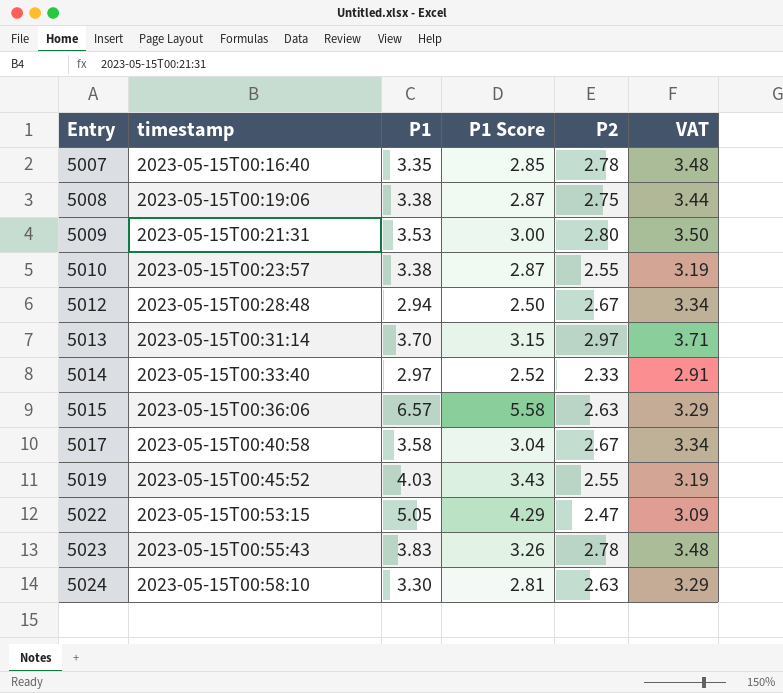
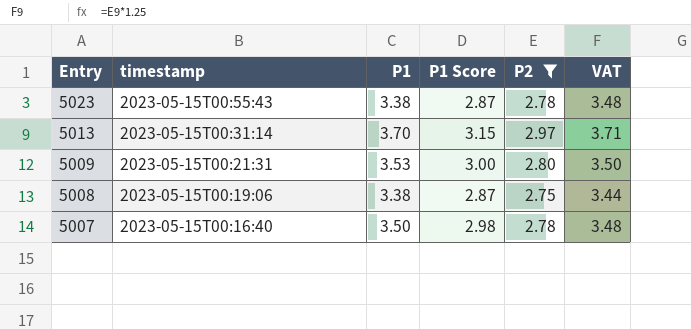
filter: none -> P2 >= 2.75
row order: Entry ascending -> Entry descending
5023 | P1: 3.83 -> 3.38
5023 | P1 Score: 3.26 -> 2.87
5007 | P1: 3.35 -> 3.50
5007 | P1 Score: 2.85 -> 2.98

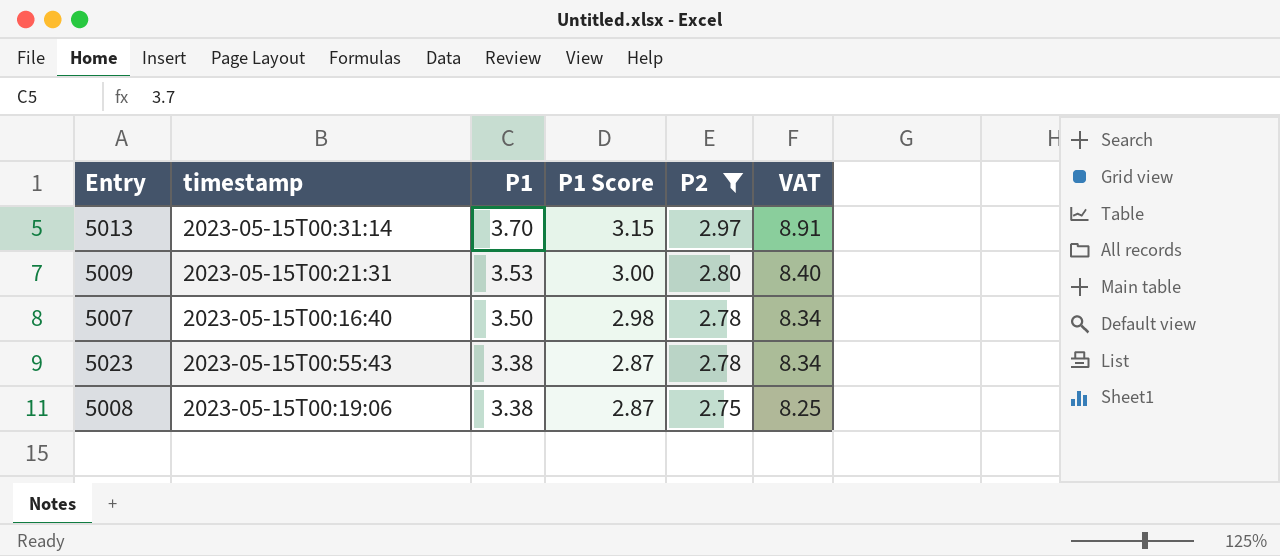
row order: Entry descending -> P1 descending
column VAT | formula: [P2] * 1.25 -> [P2] * 3

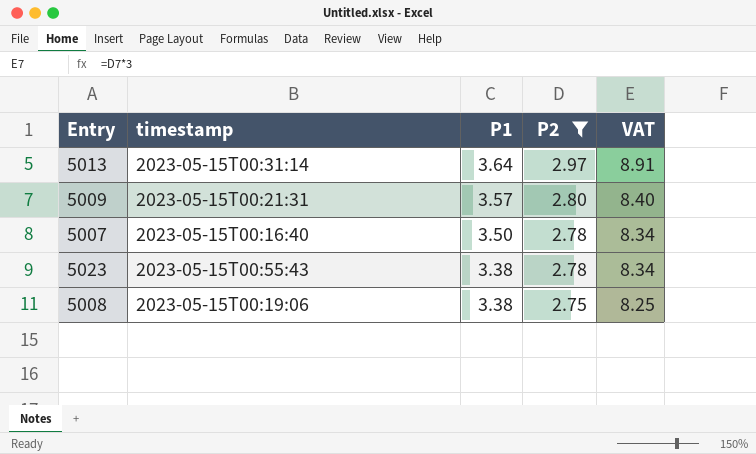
column P1 Score | formula: [P1] * 0.85 -> none
5013 | P1: 3.70 -> 3.64
5009 | P1: 3.53 -> 3.57

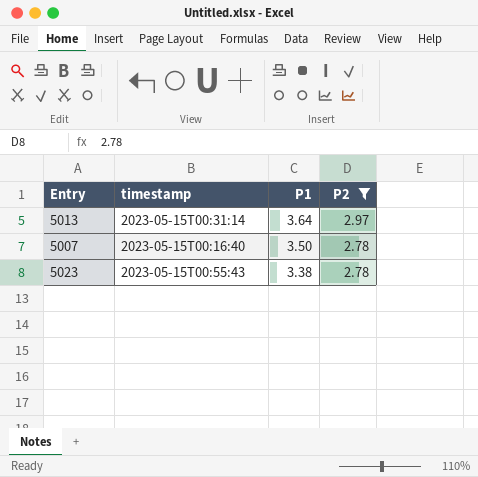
column VAT | formula: [P2] * 3 -> none
row 5009: 2023-05-15T00:21:31 | 3.57 | 2.80 | 8.40 -> none
row 5008: 2023-05-15T00:19:06 | 3.38 | 2.75 | 8.25 -> none

